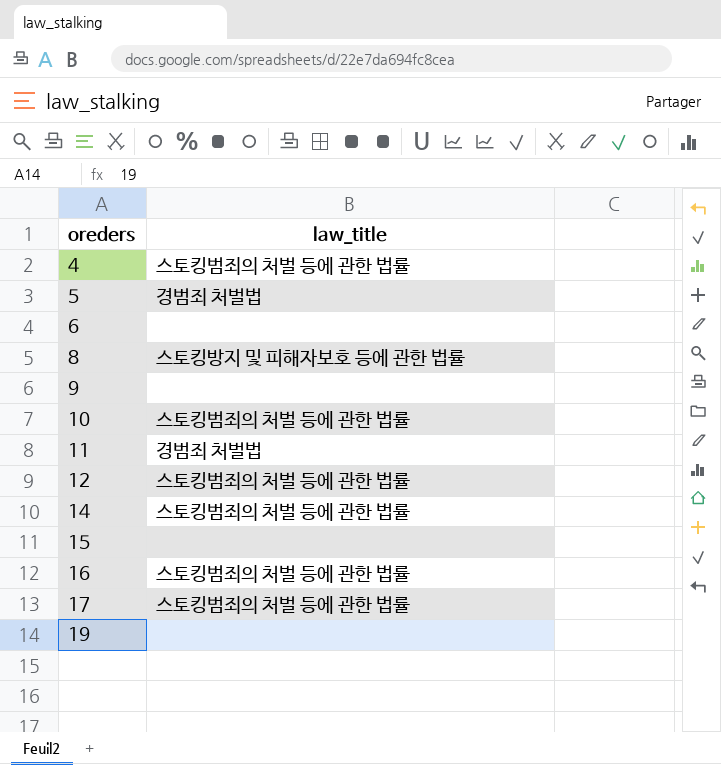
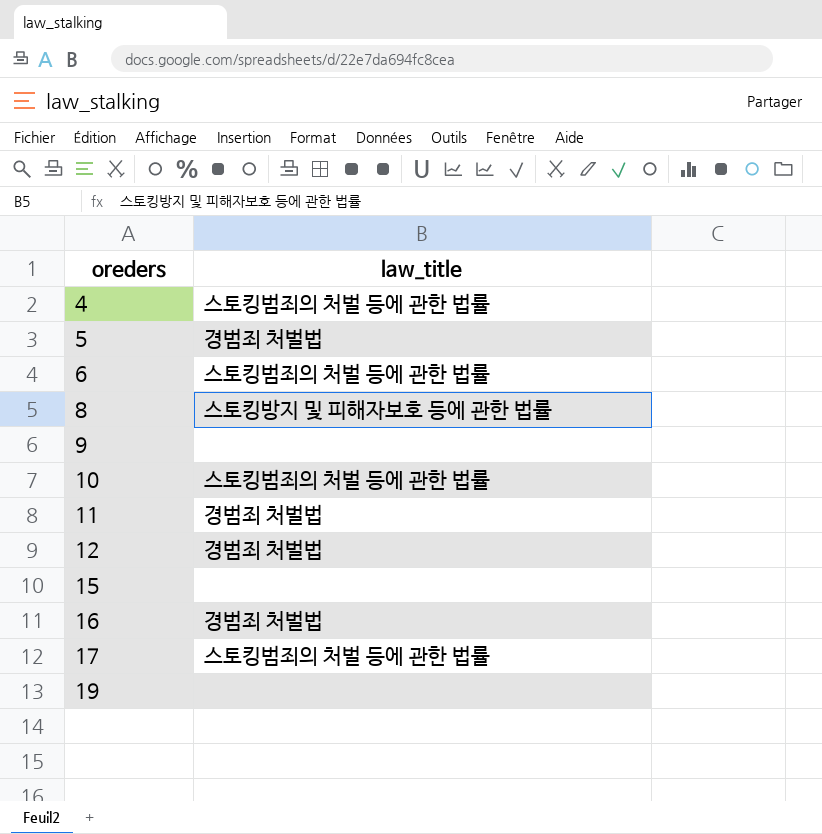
row 14: 스토킹범죄의 처벌 등에 관한 법률 -> none
6 | law_title: none -> 스토킹범죄의 처벌 등에 관한 법률
12 | law_title: 스토킹범죄의 처벌 등에 관한 법률 -> 경범죄 처벌법
16 | law_title: 스토킹범죄의 처벌 등에 관한 법률 -> 경범죄 처벌법

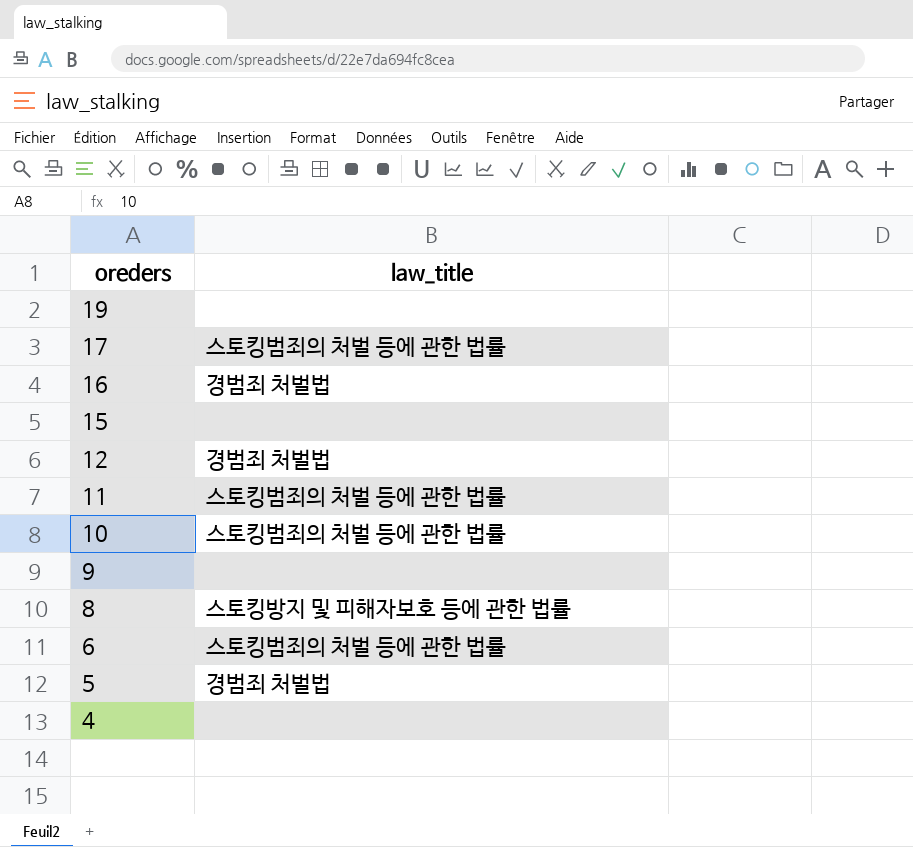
row order: oreders ascending -> oreders descending
11 | law_title: 경범죄 처벌법 -> 스토킹범죄의 처벌 등에 관한 법률
4 | law_title: 스토킹범죄의 처벌 등에 관한 법률 -> none

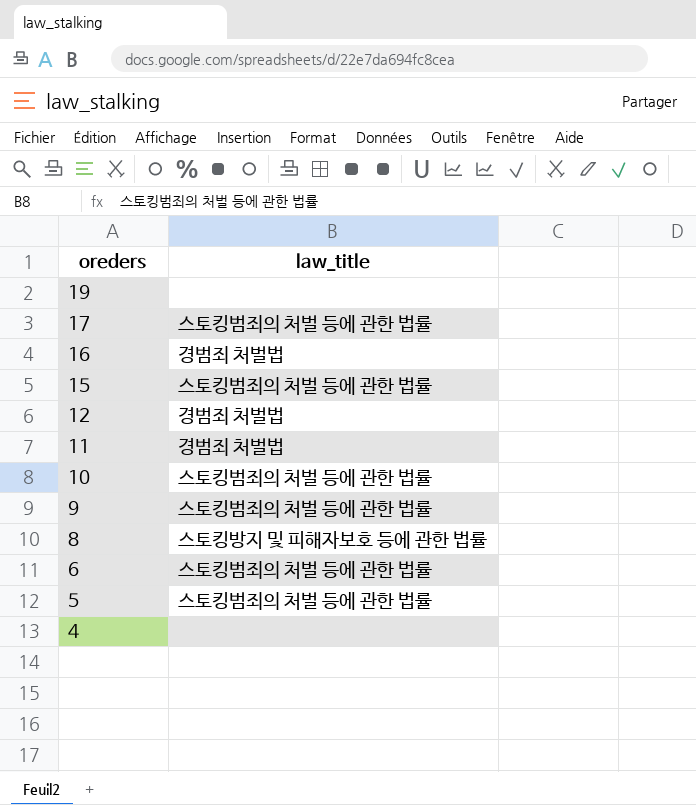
15 | law_title: none -> 스토킹범죄의 처벌 등에 관한 법률
11 | law_title: 스토킹범죄의 처벌 등에 관한 법률 -> 경범죄 처벌법
9 | law_title: none -> 스토킹범죄의 처벌 등에 관한 법률
5 | law_title: 경범죄 처벌법 -> 스토킹범죄의 처벌 등에 관한 법률

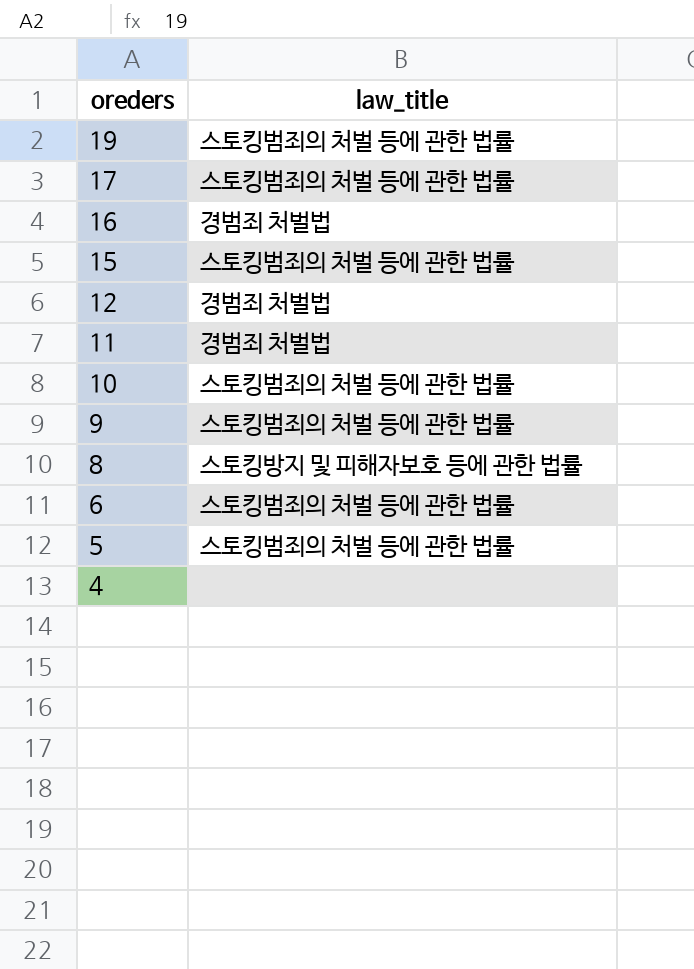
19 | law_title: none -> 스토킹범죄의 처벌 등에 관한 법률

